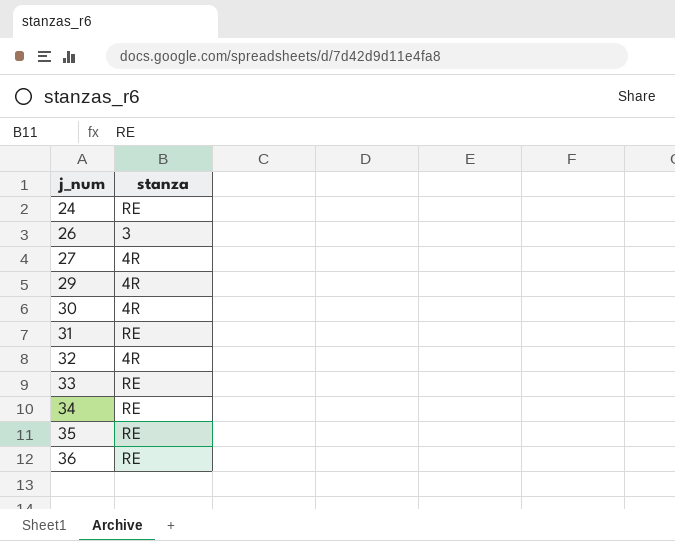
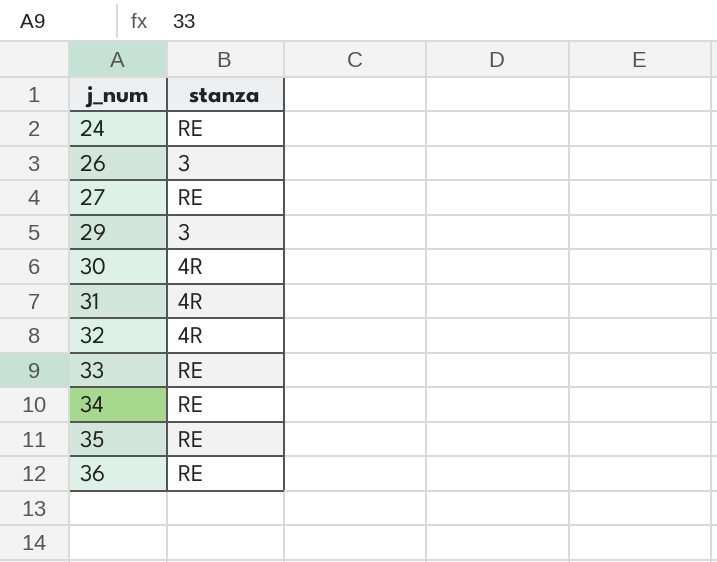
27 | stanza: 4R -> RE
29 | stanza: 4R -> 3
31 | stanza: RE -> 4R

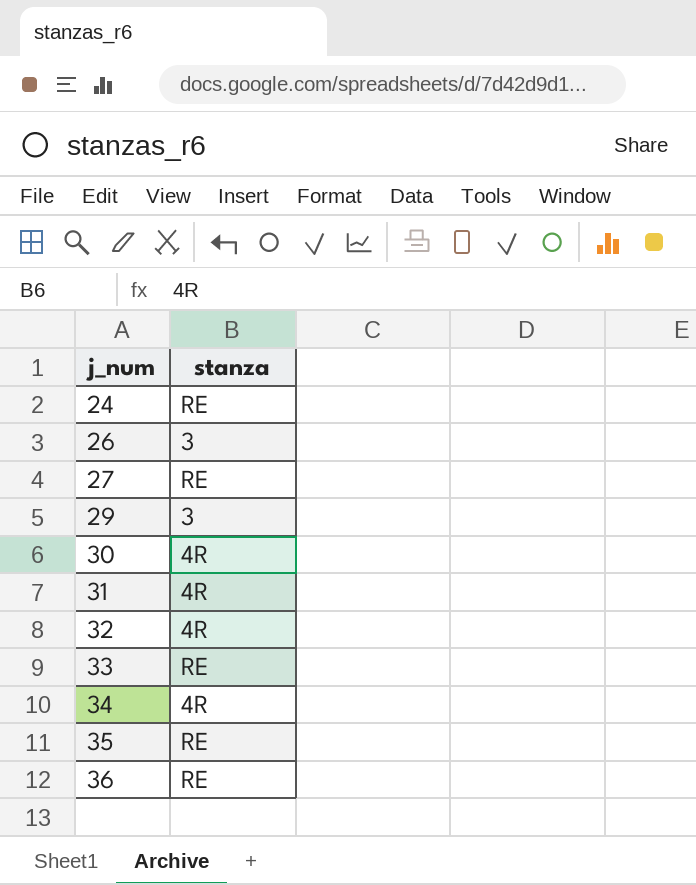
34 | stanza: RE -> 4R

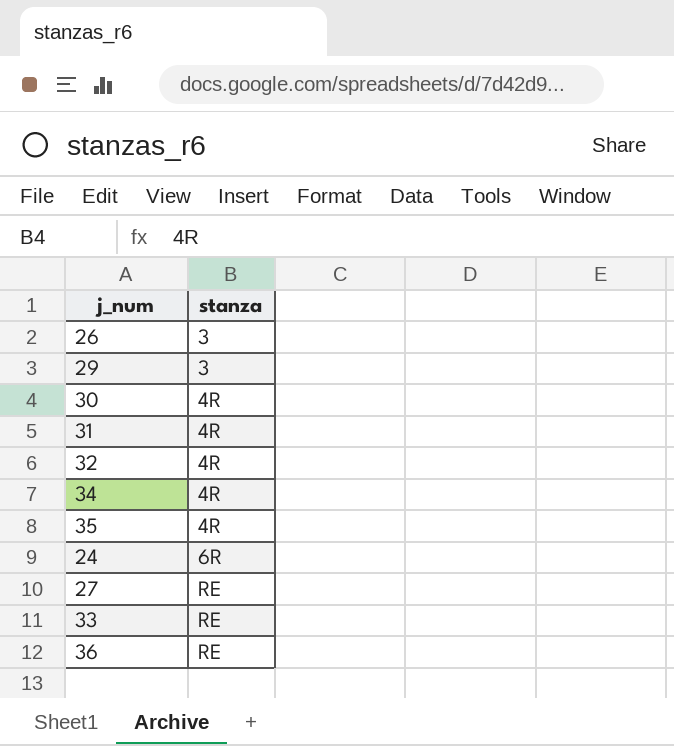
row order: j_num ascending -> stanza ascending
35 | stanza: RE -> 4R
24 | stanza: RE -> 6R

